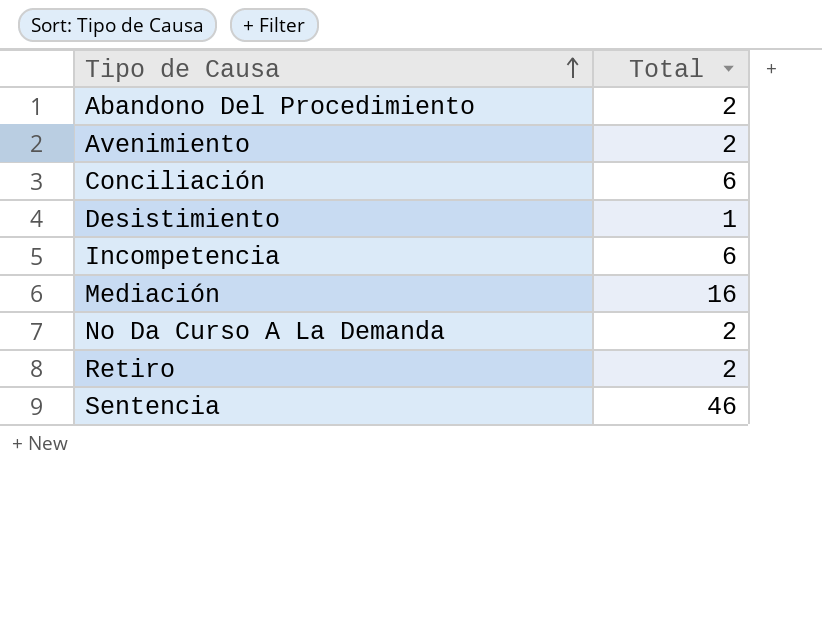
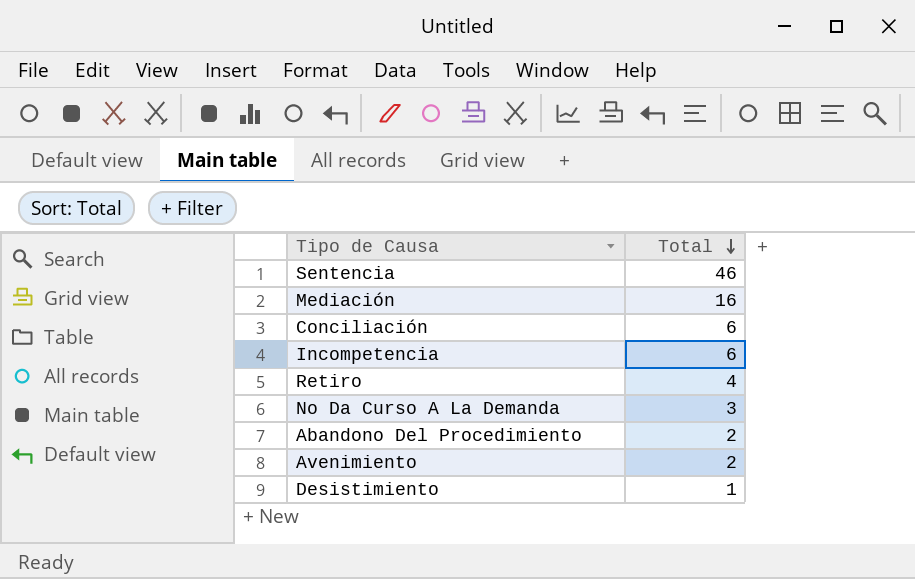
row order: Tipo de Causa ascending -> Total descending
Retiro | Total: 2 -> 4
No Da Curso A La Demanda | Total: 2 -> 3

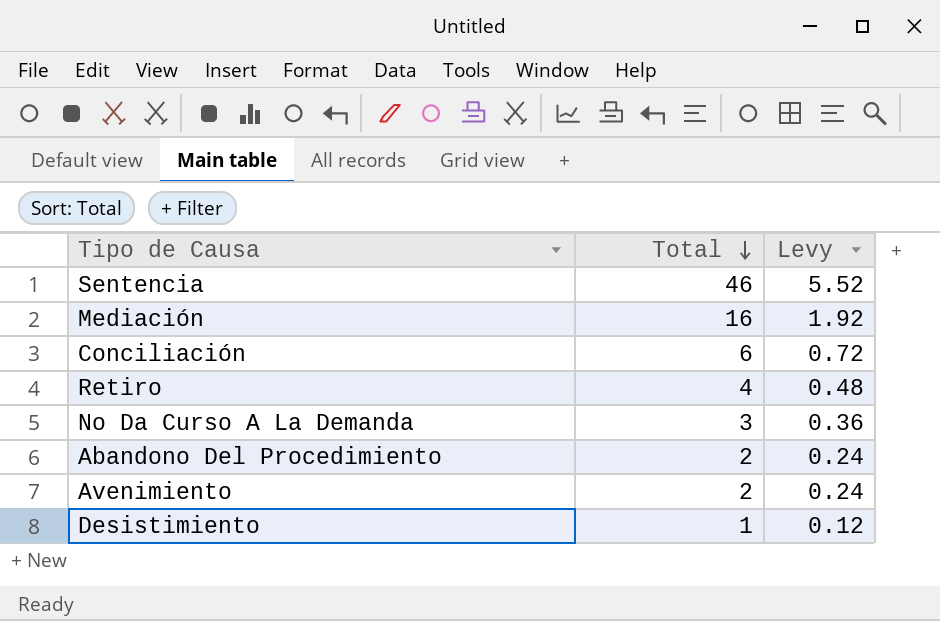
column Levy | formula: none -> [Total] * 0.12
row Incompetencia: 6 -> none

